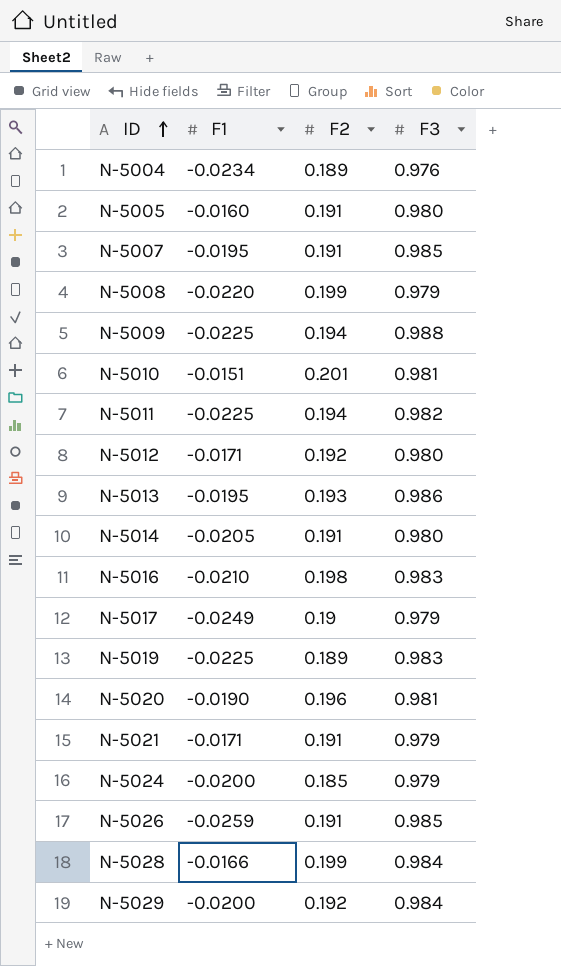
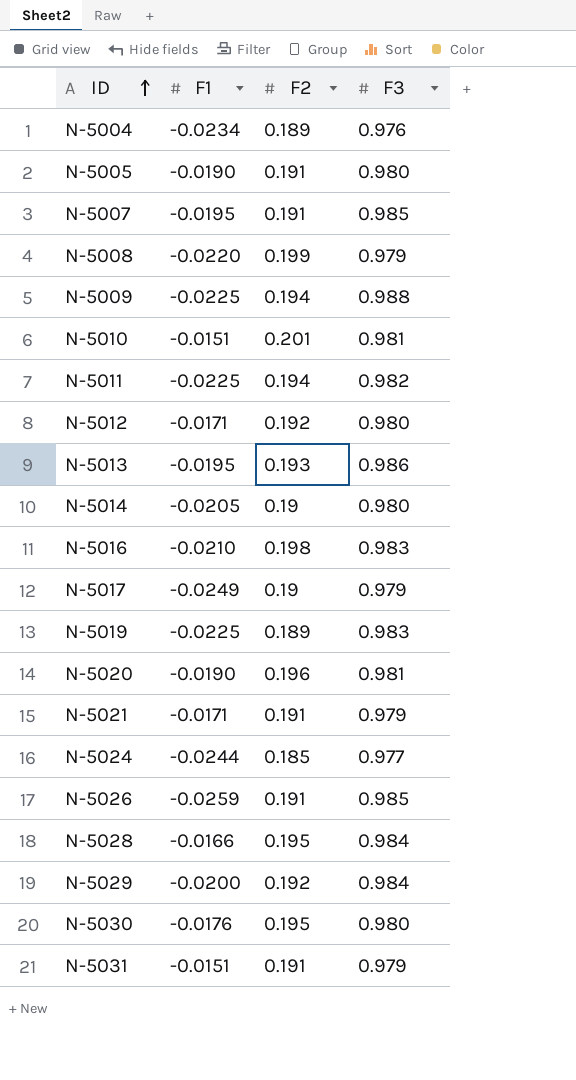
N-5005 | F1: -0.0160 -> -0.0190
N-5014 | F2: 0.191 -> 0.19
N-5024 | F1: -0.0200 -> -0.0244
N-5024 | F3: 0.979 -> 0.977
N-5028 | F2: 0.199 -> 0.195
row N-5030: none -> -0.0176 | 0.195 | 0.980
row N-5031: none -> -0.0151 | 0.191 | 0.979

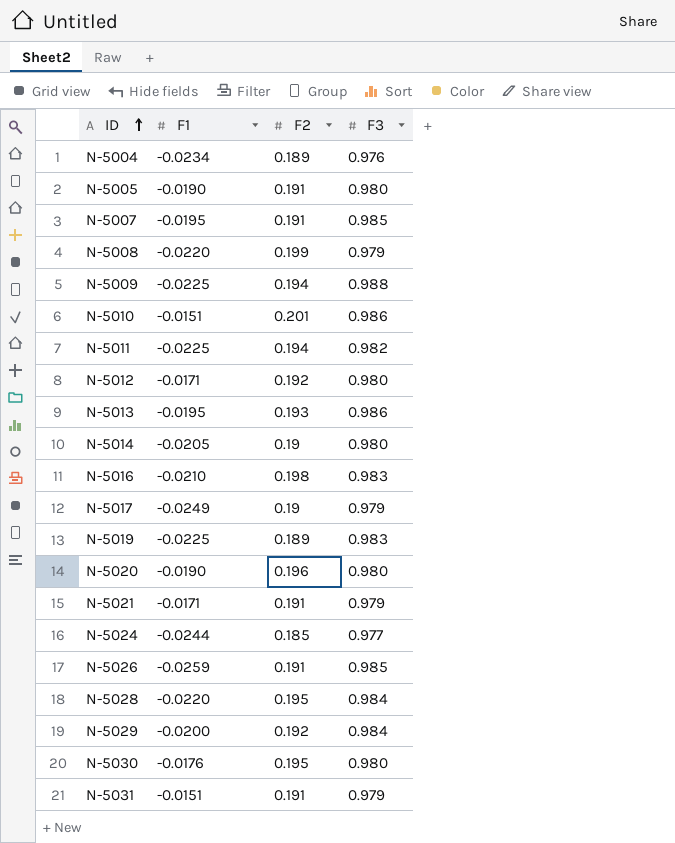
N-5010 | F3: 0.981 -> 0.986
N-5020 | F3: 0.981 -> 0.980
N-5028 | F1: -0.0166 -> -0.0220

